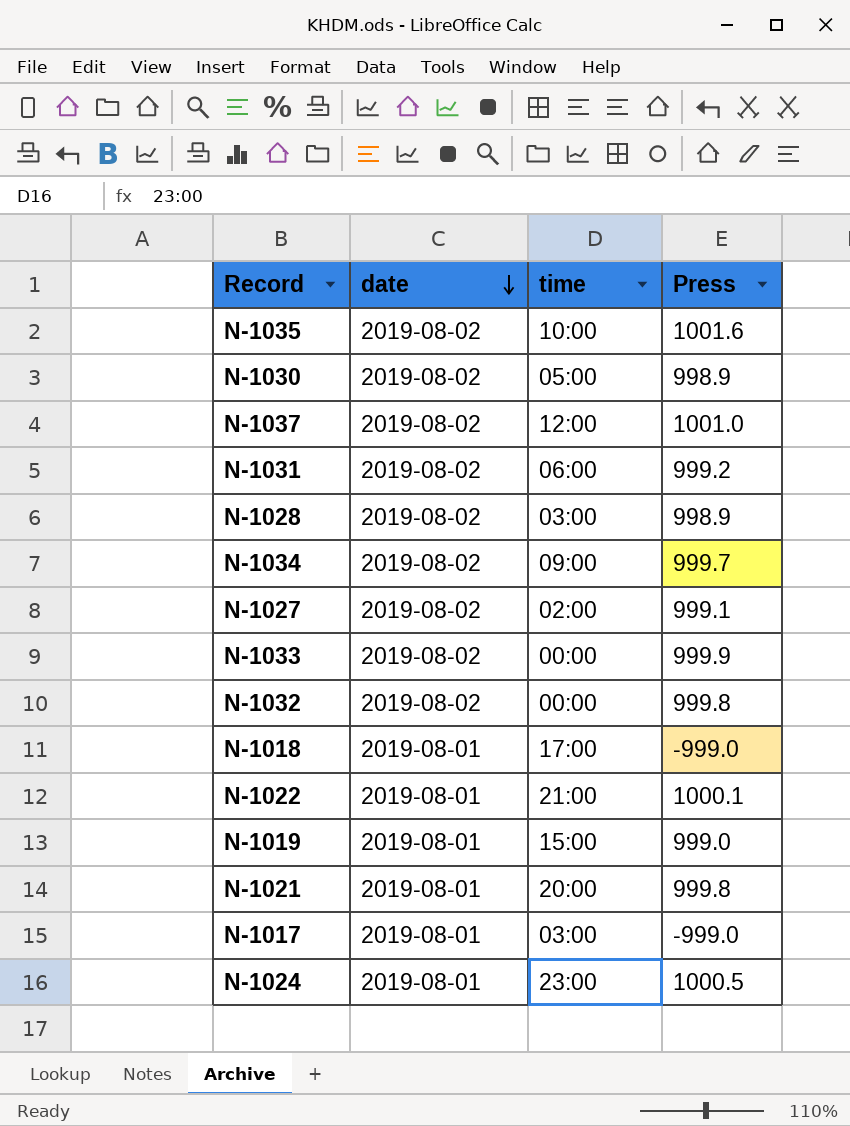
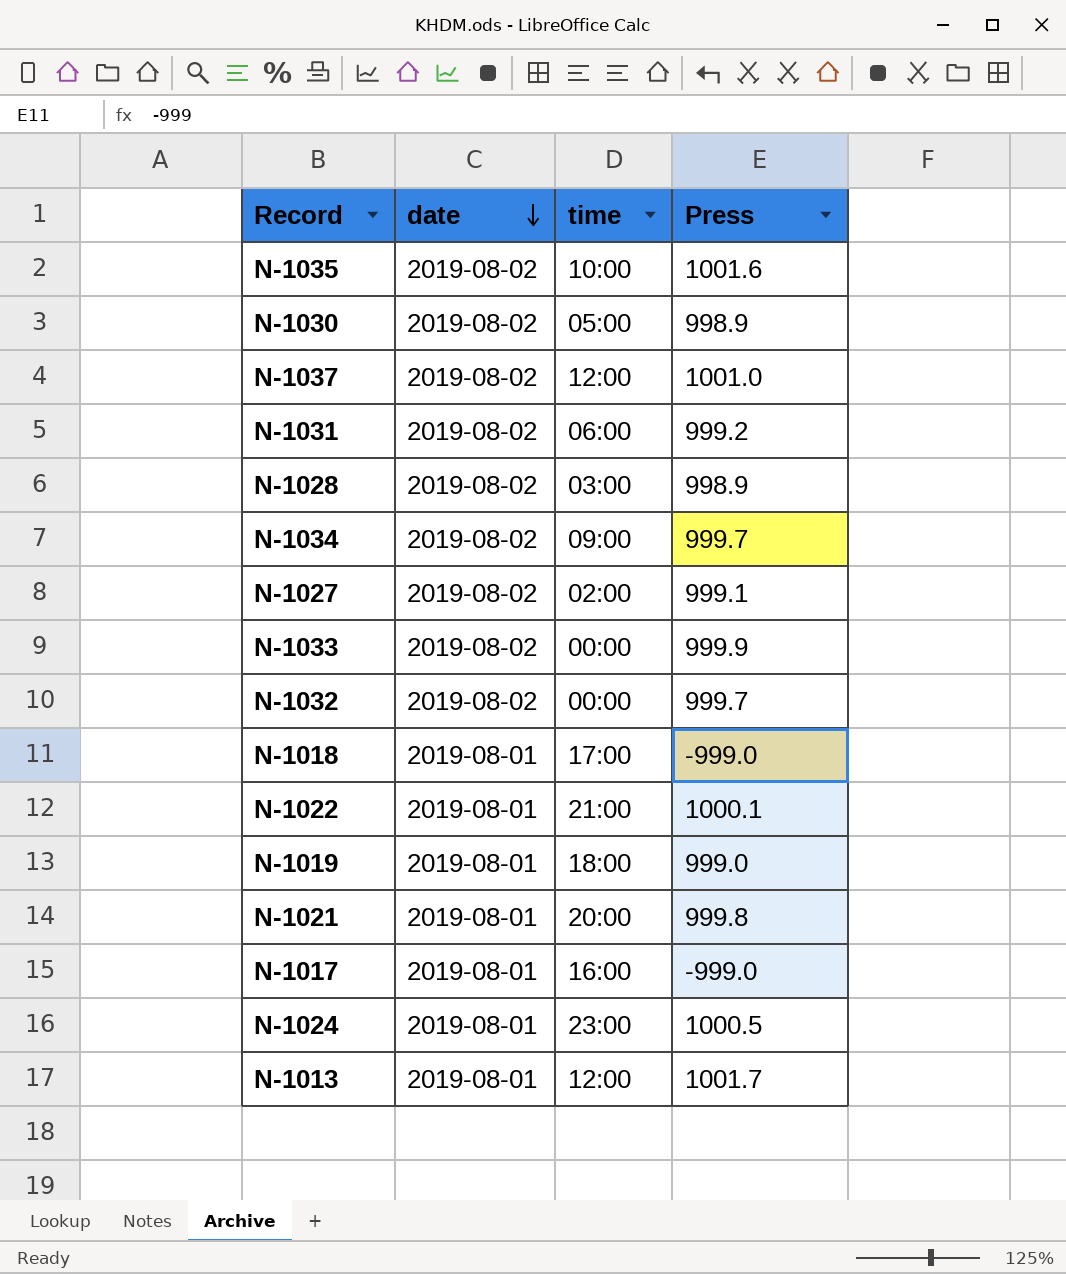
N-1032 | Press: 999.8 -> 999.7
N-1019 | time: 15:00 -> 18:00
N-1017 | time: 03:00 -> 16:00
row N-1013: none -> 2019-08-01 | 12:00 | 1001.7

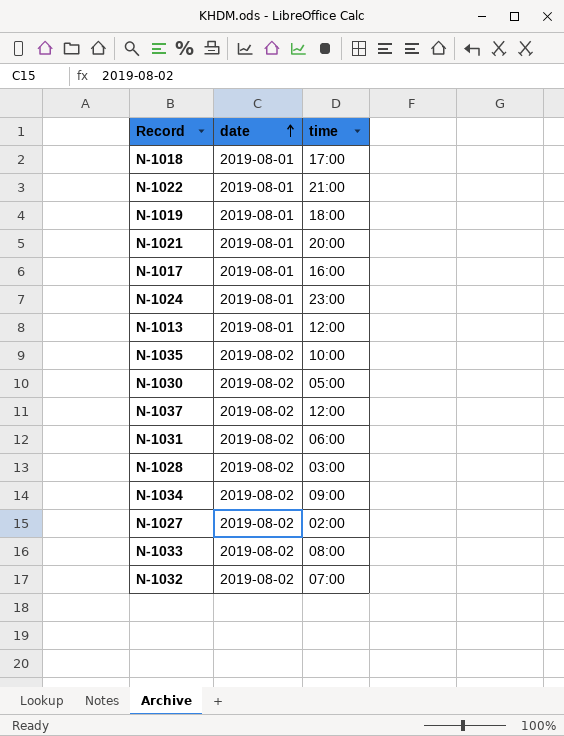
row order: date descending -> date ascending
column Press | position: 4 -> none
N-1033 | time: 00:00 -> 08:00
N-1032 | time: 00:00 -> 07:00

